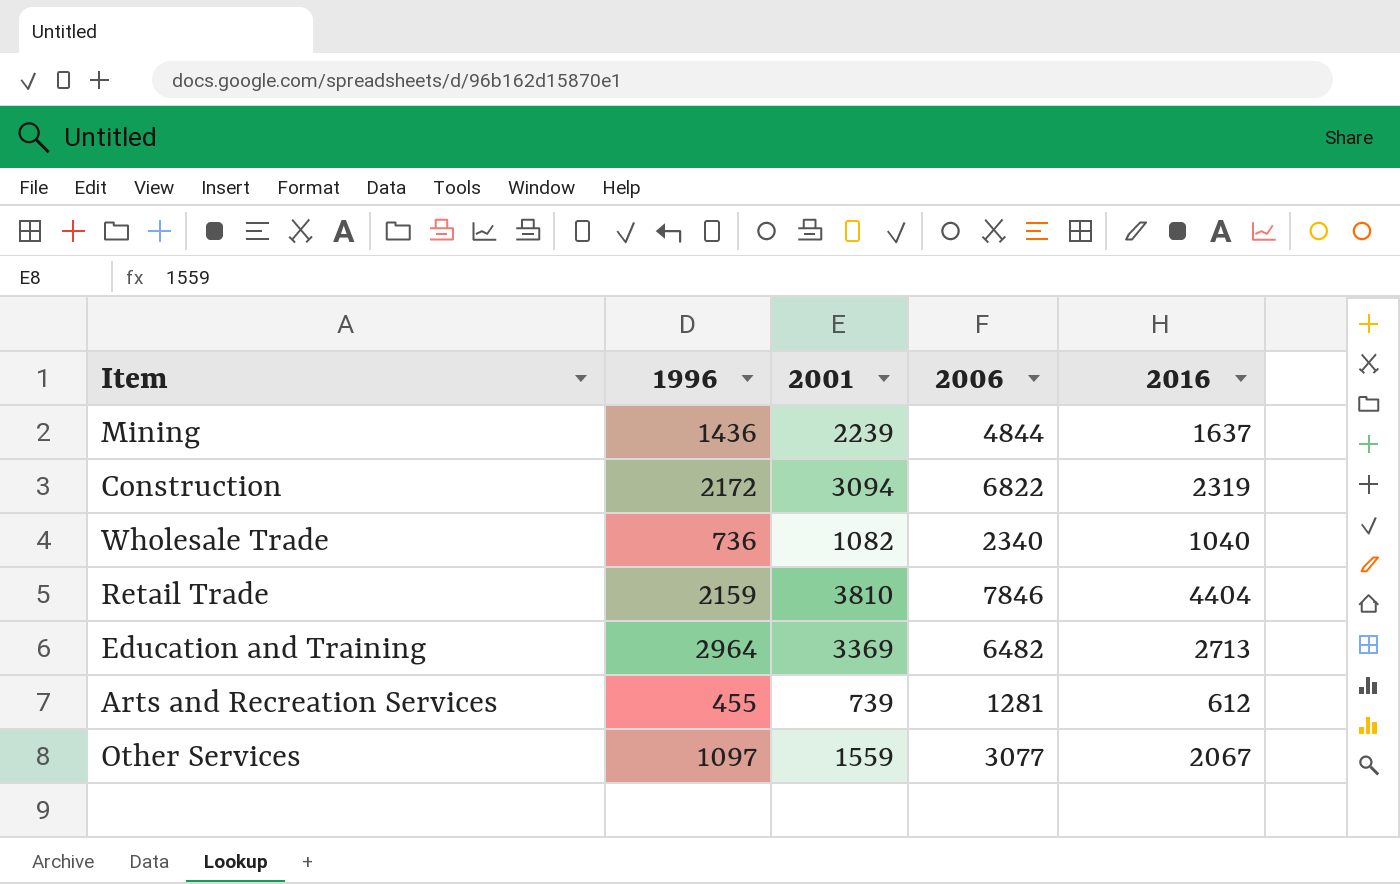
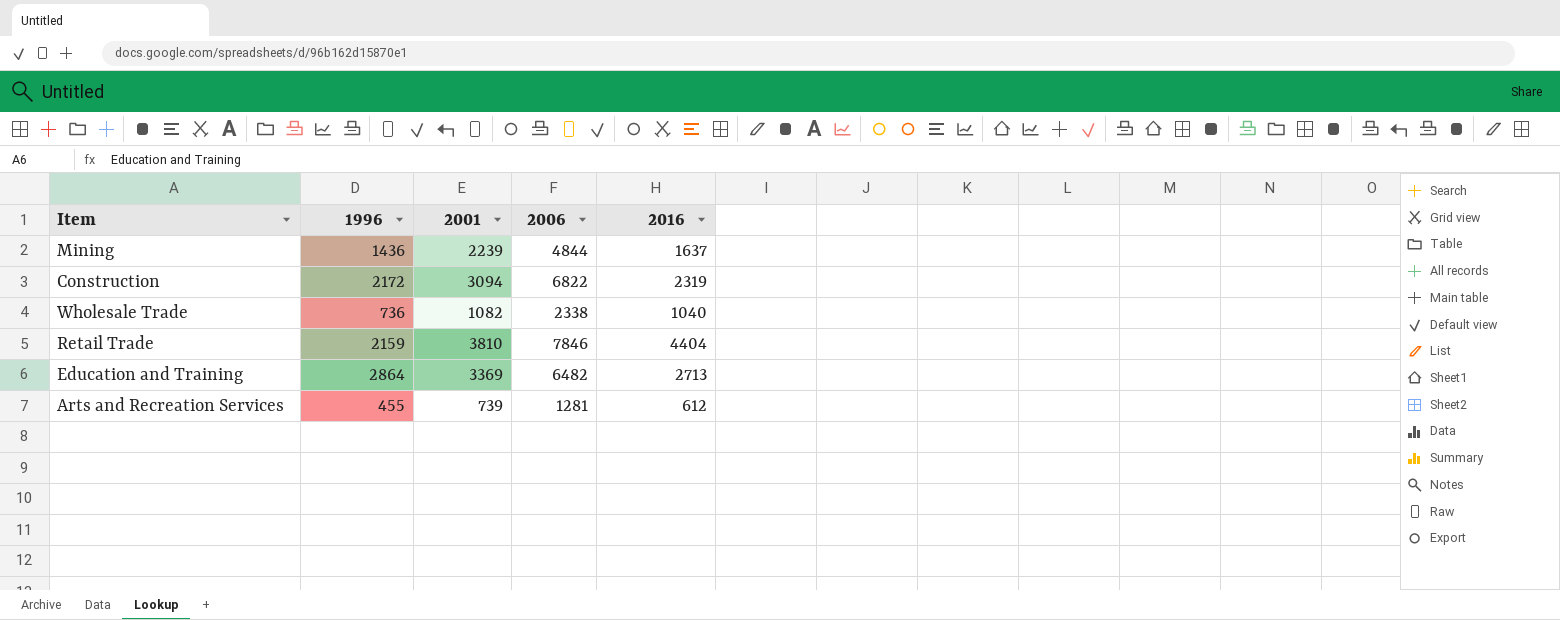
row Other Services: 1097 | 1559 | 3077 | 2067 -> none
Wholesale Trade | 2006: 2340 -> 2338
Education and Training | 1996: 2964 -> 2864

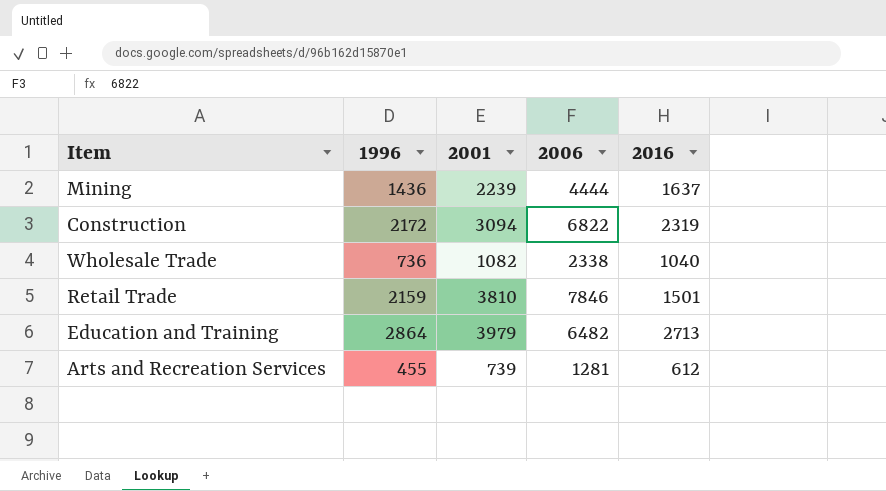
Mining | 2006: 4844 -> 4444
Retail Trade | 2016: 4404 -> 1501
Education and Training | 2001: 3369 -> 3979

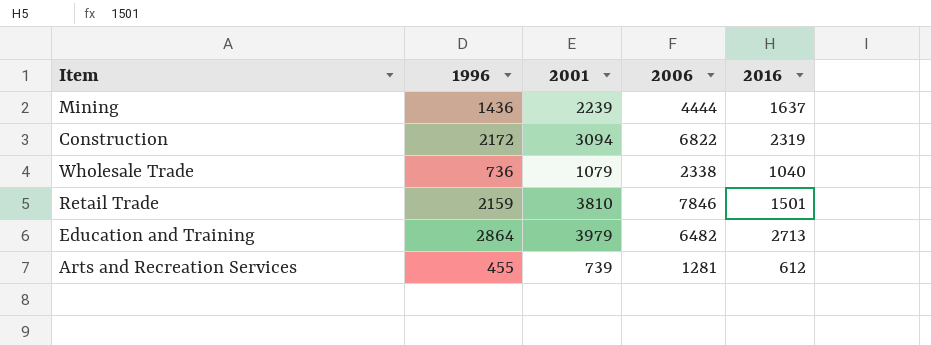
Wholesale Trade | 2001: 1082 -> 1079

